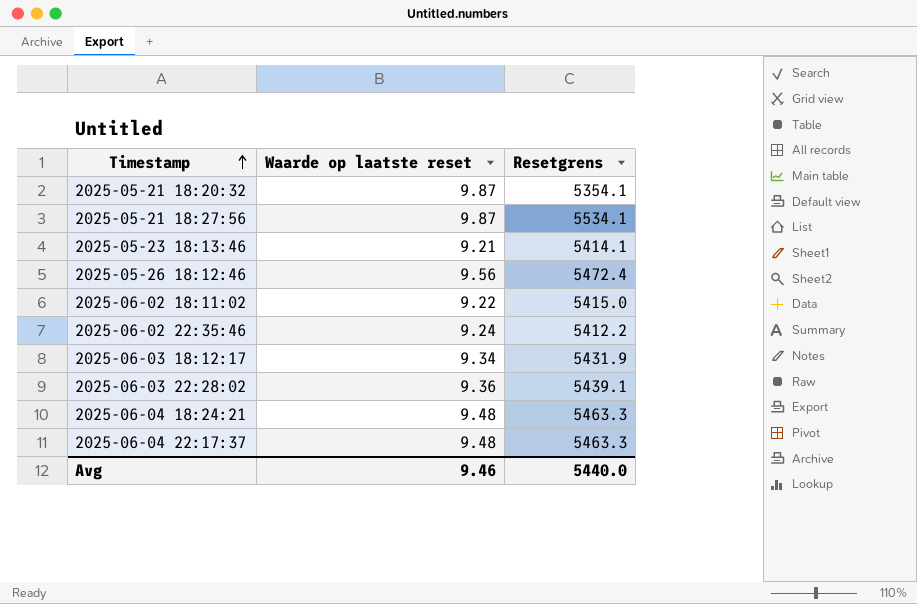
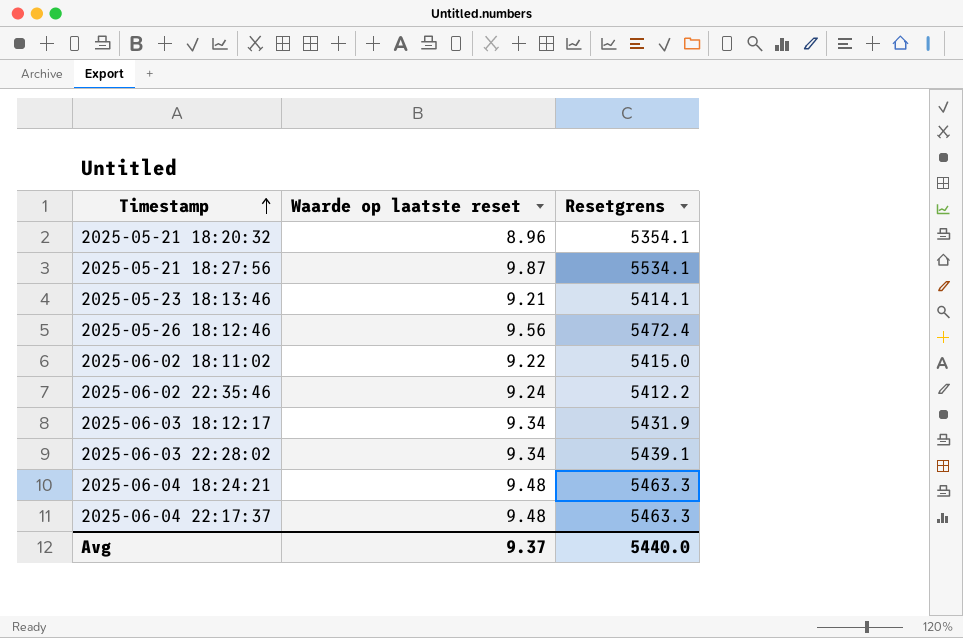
2025-05-21 18:20:32 | Waarde op laatste reset: 9.87 -> 8.96
2025-06-03 22:28:02 | Waarde op laatste reset: 9.36 -> 9.34
Avg | Waarde op laatste reset: 9.46 -> 9.37

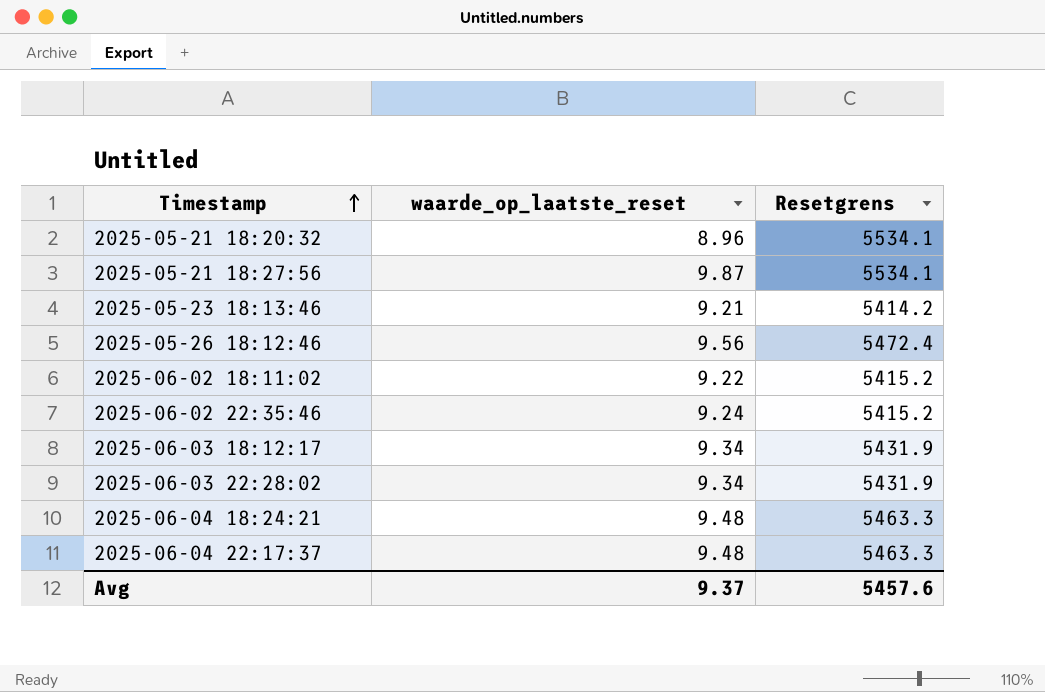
column name: Waarde op laatste reset -> waarde_op_laatste_reset
2025-05-21 18:20:32 | Resetgrens: 5354.1 -> 5534.1
2025-05-23 18:13:46 | Resetgrens: 5414.1 -> 5414.2
2025-06-02 18:11:02 | Resetgrens: 5415.0 -> 5415.2
2025-06-02 22:35:46 | Resetgrens: 5412.2 -> 5415.2
2025-06-03 22:28:02 | Resetgrens: 5439.1 -> 5431.9
Avg | Resetgrens: 5440.0 -> 5457.6

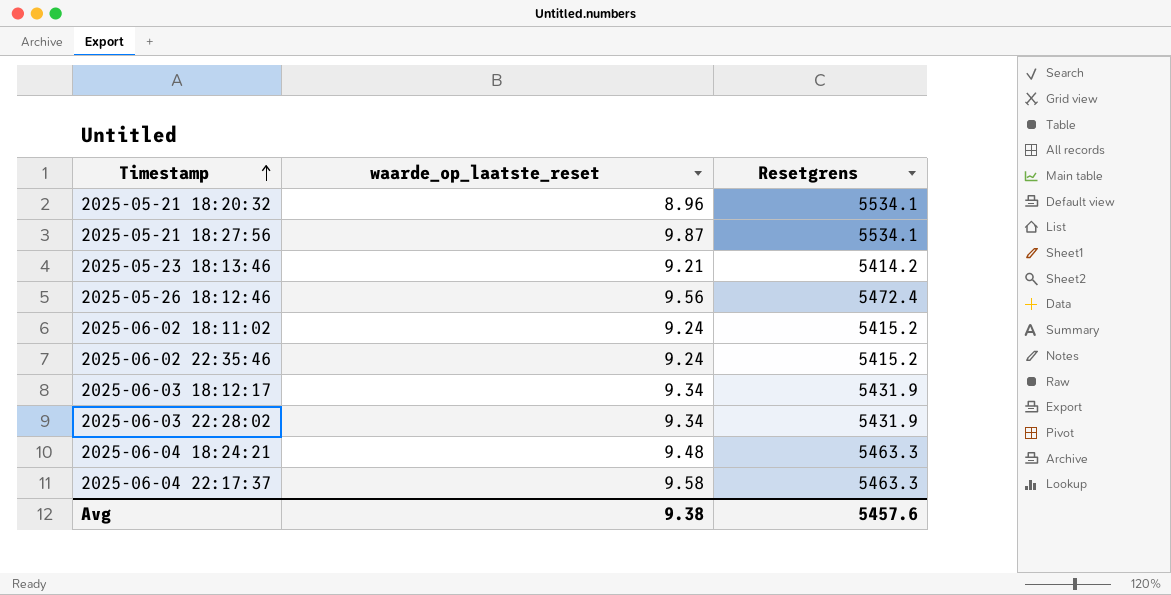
2025-06-02 18:11:02 | waarde_op_laatste_reset: 9.22 -> 9.24
2025-06-04 22:17:37 | waarde_op_laatste_reset: 9.48 -> 9.58
Avg | waarde_op_laatste_reset: 9.37 -> 9.38

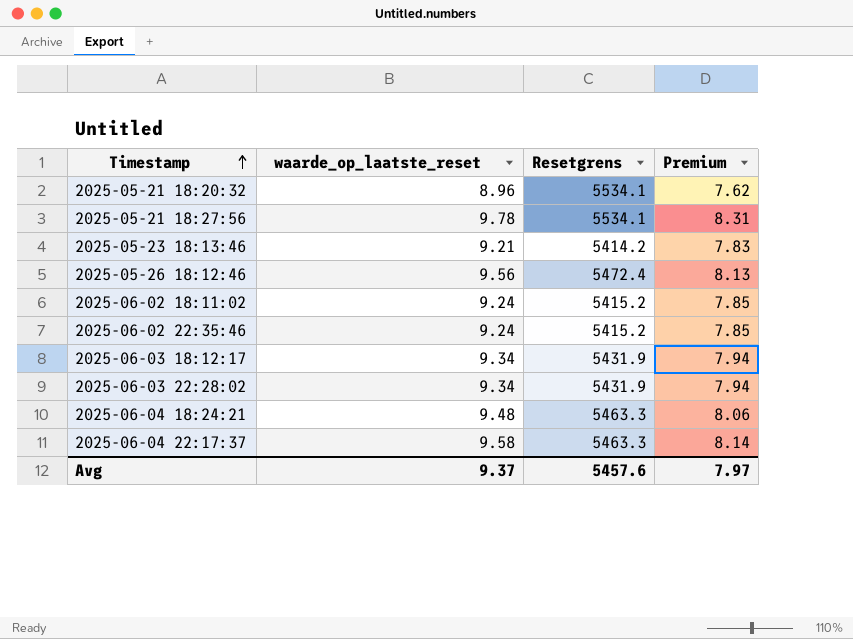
column Premium | formula: none -> [waarde_op_laatste_reset] * 0.85
2025-05-21 18:27:56 | waarde_op_laatste_reset: 9.87 -> 9.78
Avg | waarde_op_laatste_reset: 9.38 -> 9.37

